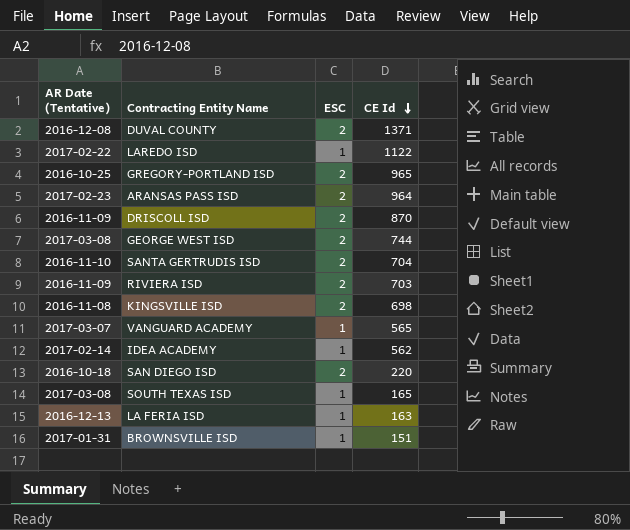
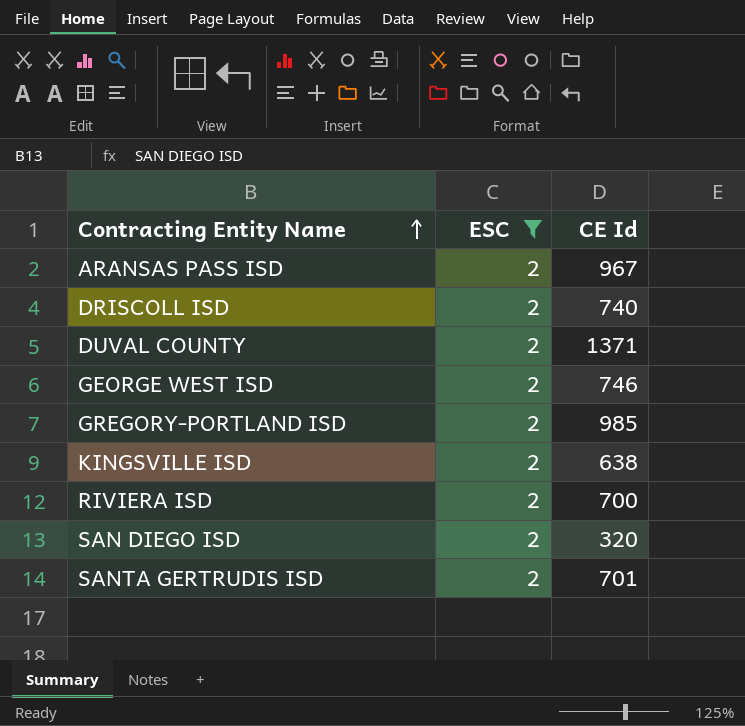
filter: none -> ESC = 2
row order: CE Id descending -> Contracting Entity Name ascending
column AR Date (Tentative) | position: 1 -> none
ARANSAS PASS ISD | CE Id: 964 -> 967
DRISCOLL ISD | CE Id: 870 -> 740
GEORGE WEST ISD | CE Id: 744 -> 746
GREGORY-PORTLAND ISD | CE Id: 965 -> 985
KINGSVILLE ISD | CE Id: 698 -> 638
RIVIERA ISD | CE Id: 703 -> 700
SAN DIEGO ISD | CE Id: 220 -> 320
SANTA GERTRUDIS ISD | CE Id: 704 -> 701

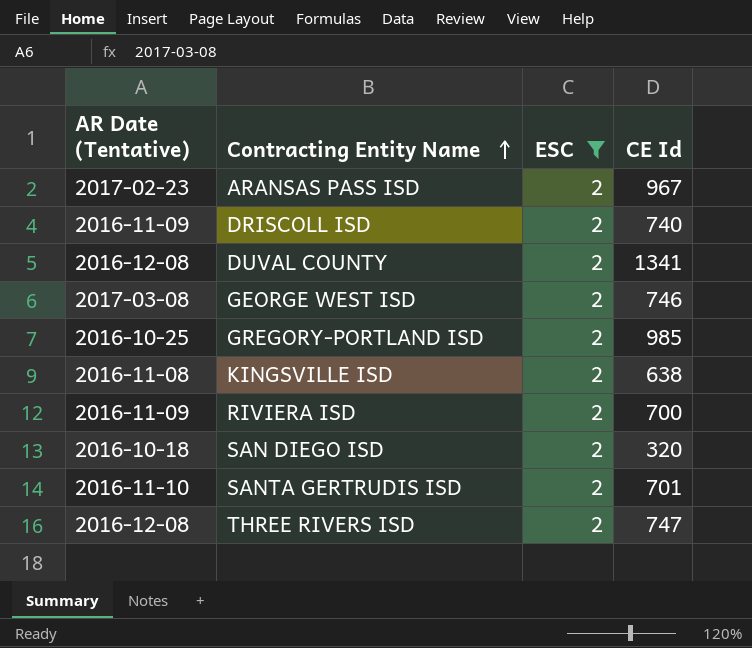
column AR Date (Tentative) | position: none -> 1
DUVAL COUNTY | CE Id: 1371 -> 1341
row THREE RIVERS ISD: none -> 2016-12-08 | 2 | 747

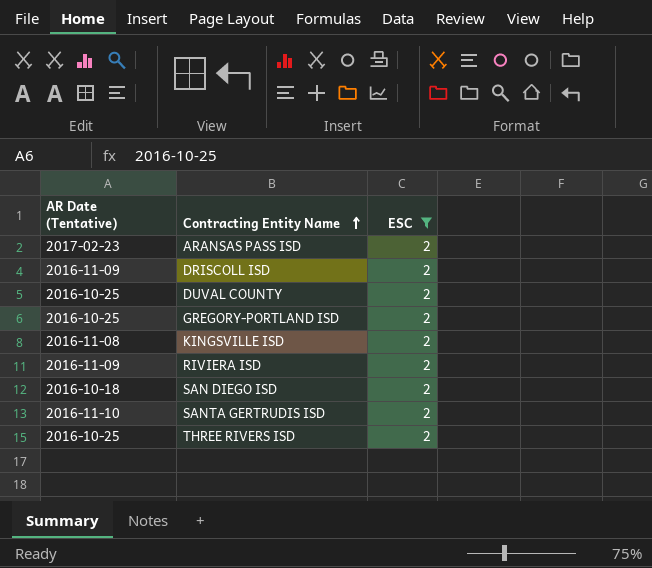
column CE Id | position: 4 -> none
row GEORGE WEST ISD: 2017-03-08 | 2 | 746 -> none
DUVAL COUNTY | AR Date (Tentative): 2016-12-08 -> 2016-10-25
THREE RIVERS ISD | AR Date (Tentative): 2016-12-08 -> 2016-10-25

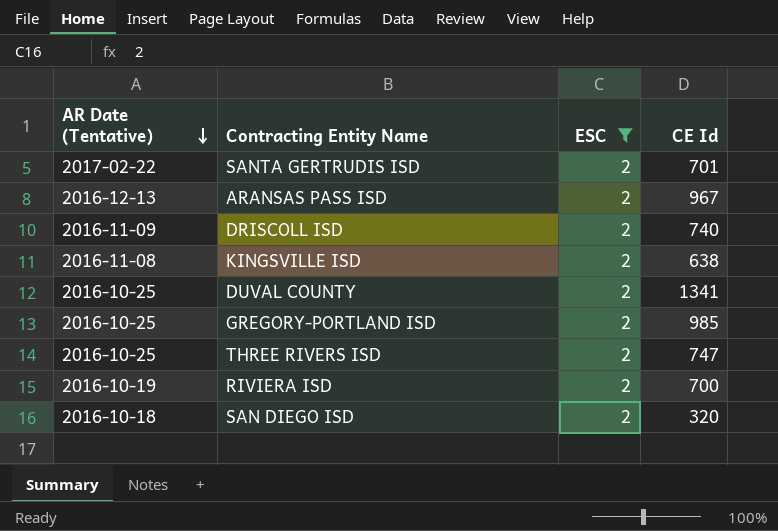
row order: Contracting Entity Name ascending -> AR Date (Tentative) descending
column CE Id | position: none -> 4
SANTA GERTRUDIS ISD | AR Date (Tentative): 2016-11-10 -> 2017-02-22
ARANSAS PASS ISD | AR Date (Tentative): 2017-02-23 -> 2016-12-13
RIVIERA ISD | AR Date (Tentative): 2016-11-09 -> 2016-10-19

